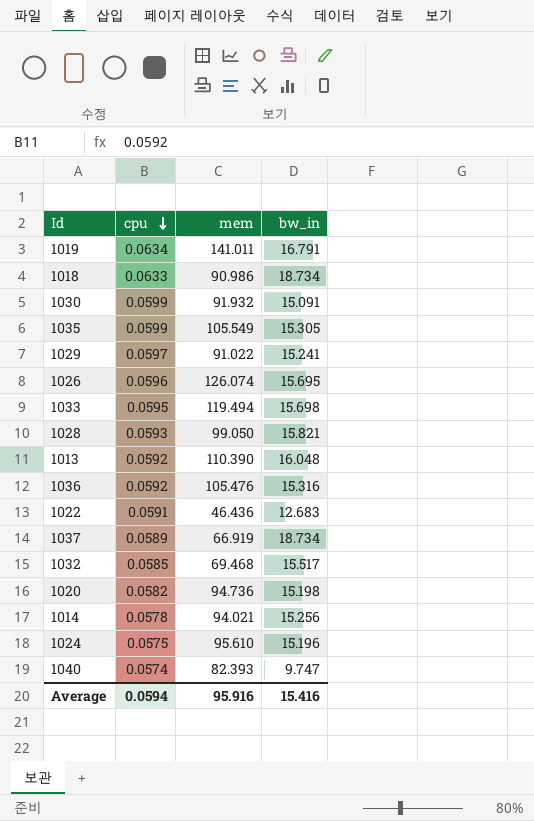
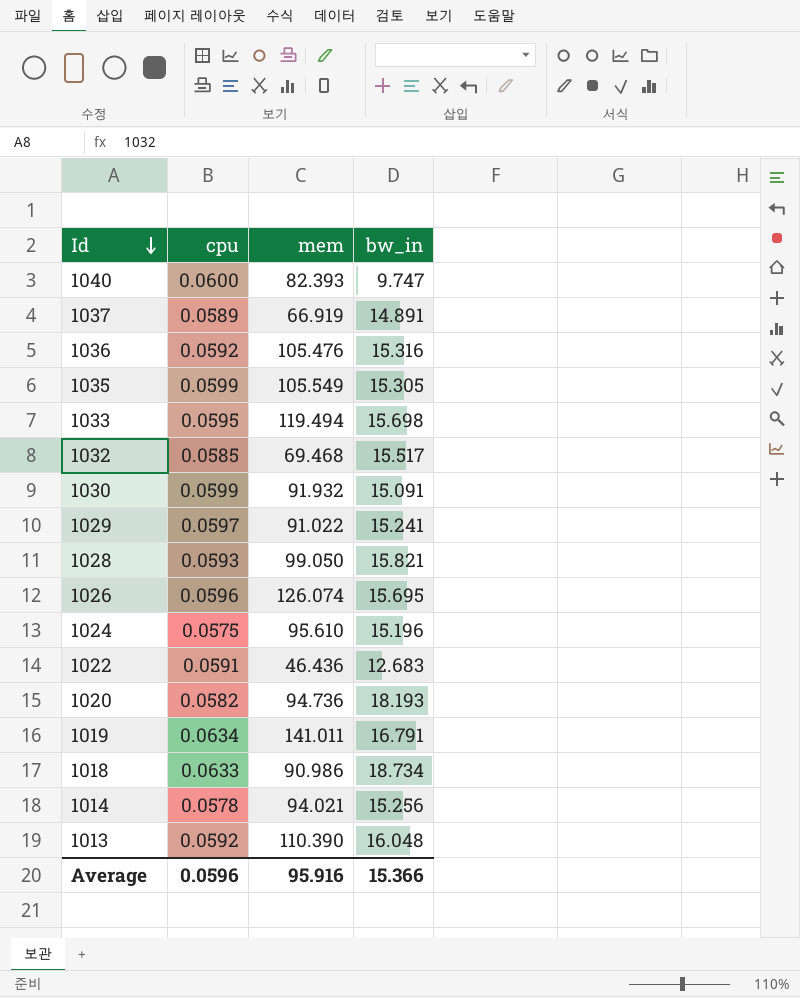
row order: cpu descending -> Id descending
1040 | cpu: 0.0574 -> 0.0600
1037 | bw_in: 18.734 -> 14.891
1020 | bw_in: 15.198 -> 18.193
Average | cpu: 0.0594 -> 0.0596
Average | bw_in: 15.416 -> 15.366

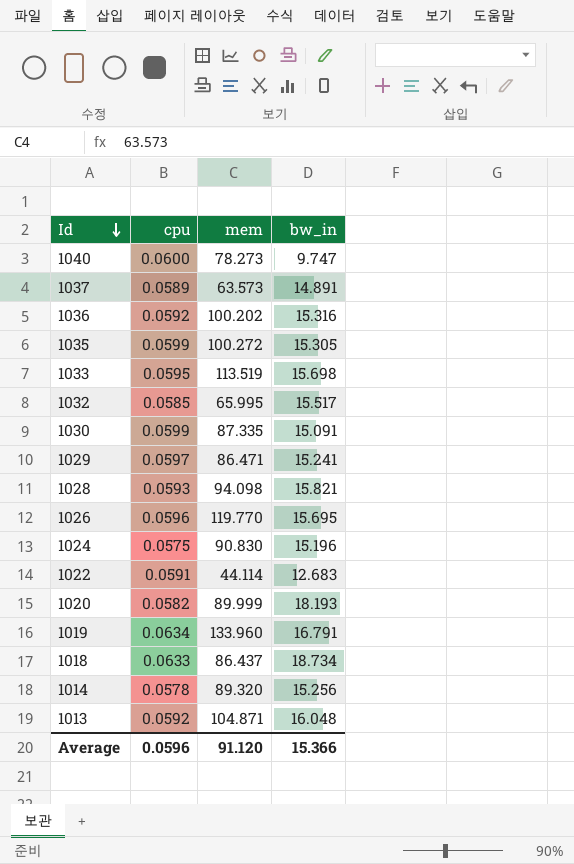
1040 | mem: 82.393 -> 78.273
1037 | mem: 66.919 -> 63.573
1036 | mem: 105.476 -> 100.202
1035 | mem: 105.549 -> 100.272
1033 | mem: 119.494 -> 113.519
1032 | mem: 69.468 -> 65.995
1030 | mem: 91.932 -> 87.335
1029 | mem: 91.022 -> 86.471
1028 | mem: 99.050 -> 94.098
1026 | mem: 126.074 -> 119.770
1024 | mem: 95.610 -> 90.830
1022 | mem: 46.436 -> 44.114
1020 | mem: 94.736 -> 89.999
1019 | mem: 141.011 -> 133.960
1018 | mem: 90.986 -> 86.437
1014 | mem: 94.021 -> 89.320
1013 | mem: 110.390 -> 104.871
Average | mem: 95.916 -> 91.120

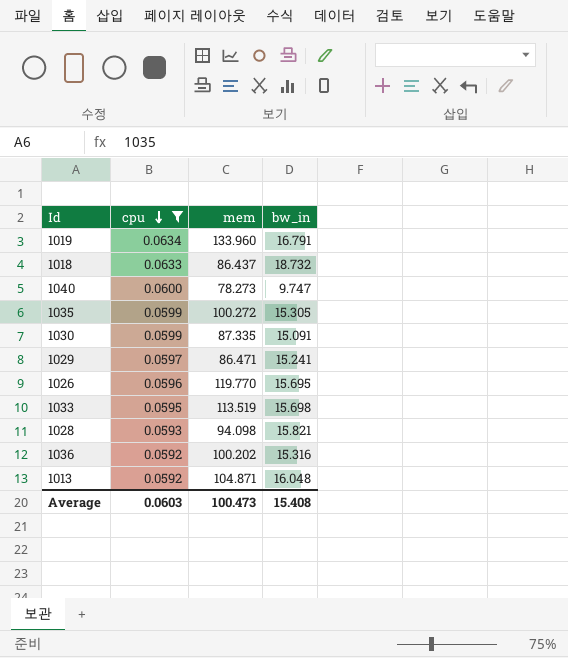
filter: none -> cpu >= 0.0592
row order: Id descending -> cpu descending
1018 | bw_in: 18.734 -> 18.732
Average | cpu: 0.0596 -> 0.0603
Average | mem: 91.120 -> 100.473
Average | bw_in: 15.366 -> 15.408

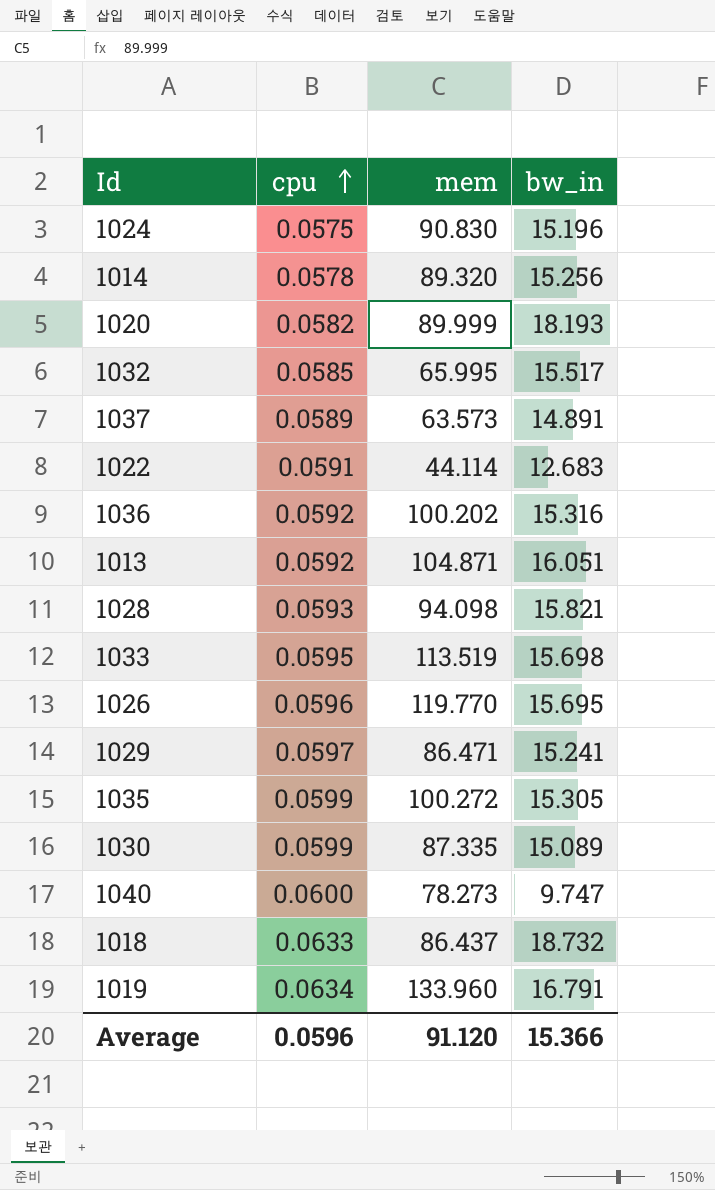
filter: cpu >= 0.0592 -> none
row order: cpu descending -> cpu ascending
1013 | bw_in: 16.048 -> 16.051
1030 | bw_in: 15.091 -> 15.089
Average | cpu: 0.0603 -> 0.0596
Average | mem: 100.473 -> 91.120
Average | bw_in: 15.408 -> 15.366

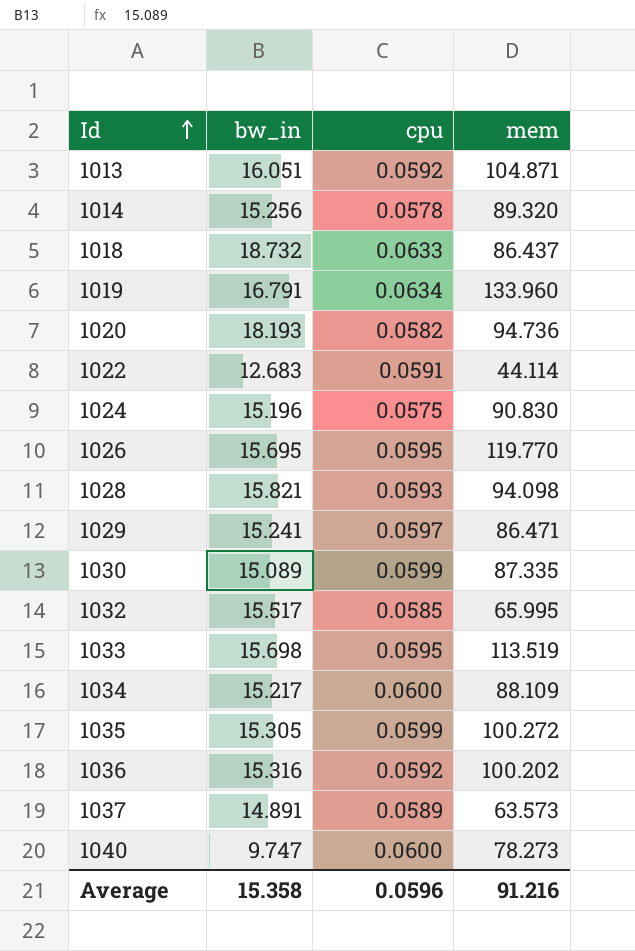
row order: cpu ascending -> Id ascending
column bw_in | position: 4 -> 2
1020 | mem: 89.999 -> 94.736
1026 | cpu: 0.0596 -> 0.0595
row 1034: none -> 15.217 | 0.0600 | 88.109
Average | bw_in: 15.366 -> 15.358
Average | mem: 91.120 -> 91.216

